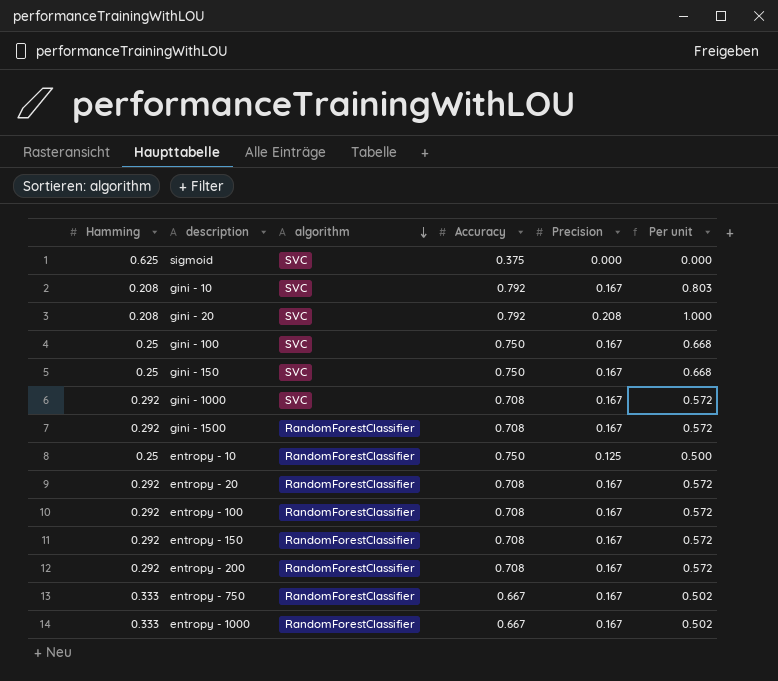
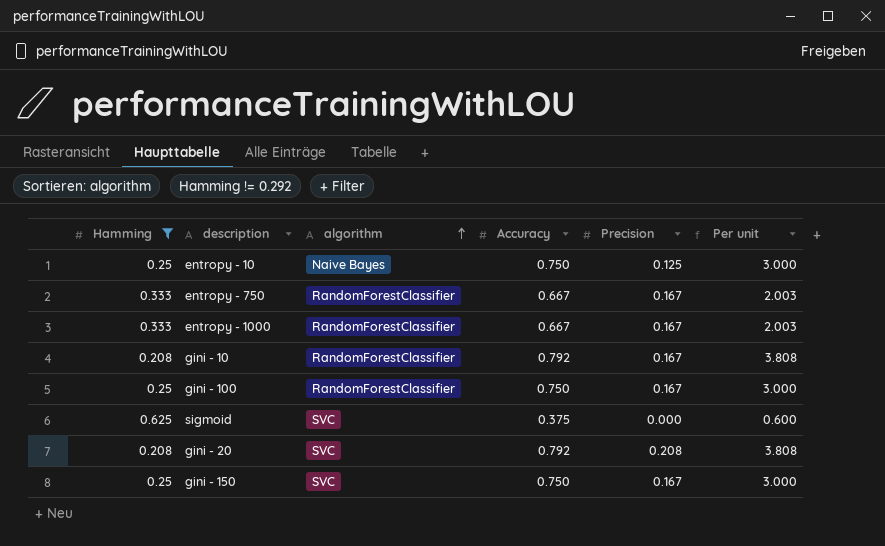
filter: none -> Hamming != 0.292
row order: algorithm descending -> algorithm ascending
column Per unit | formula: [Precision] / [Hamming] -> [Accuracy] / [Hamming]
entropy - 10 | algorithm: RandomForestClassifier -> Naive Bayes
gini - 10 | algorithm: SVC -> RandomForestClassifier
gini - 100 | algorithm: SVC -> RandomForestClassifier

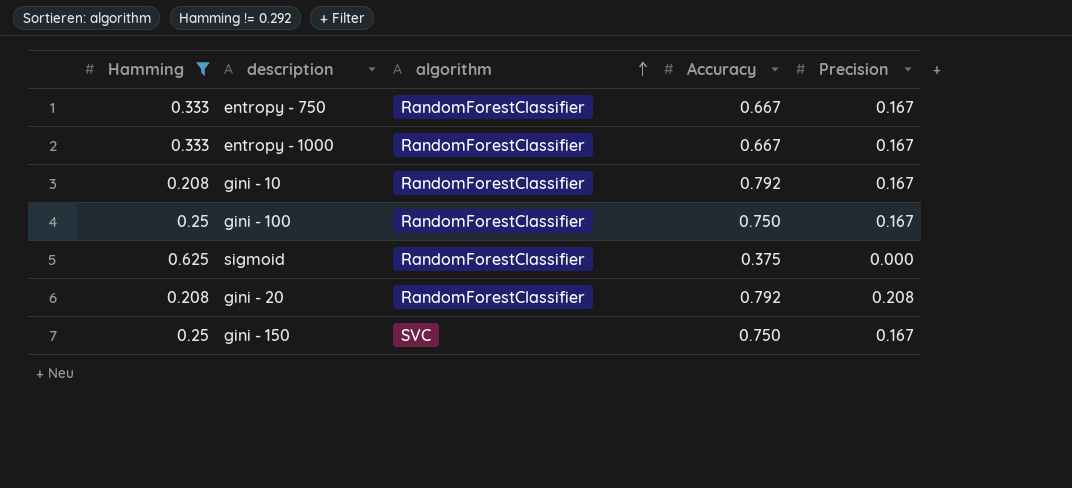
column Per unit | formula: [Accuracy] / [Hamming] -> none
row entropy - 10: 0.25 | Naive Bayes | 0.750 | 0.125 | 3.000 -> none
sigmoid | algorithm: SVC -> RandomForestClassifier
gini - 20 | algorithm: SVC -> RandomForestClassifier

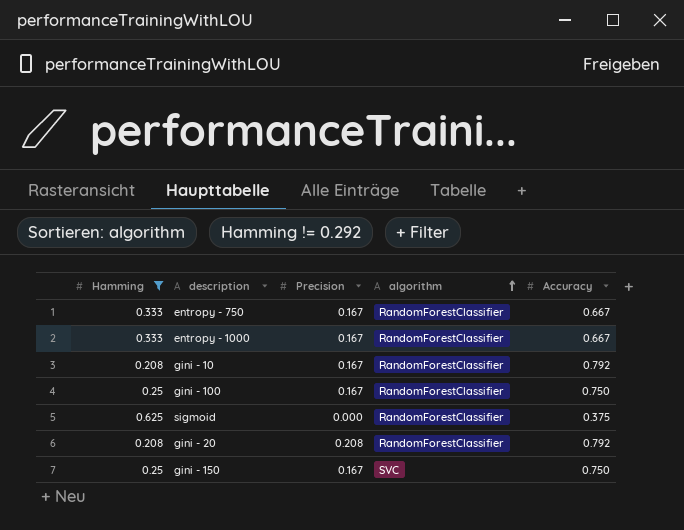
column Precision | position: 5 -> 3

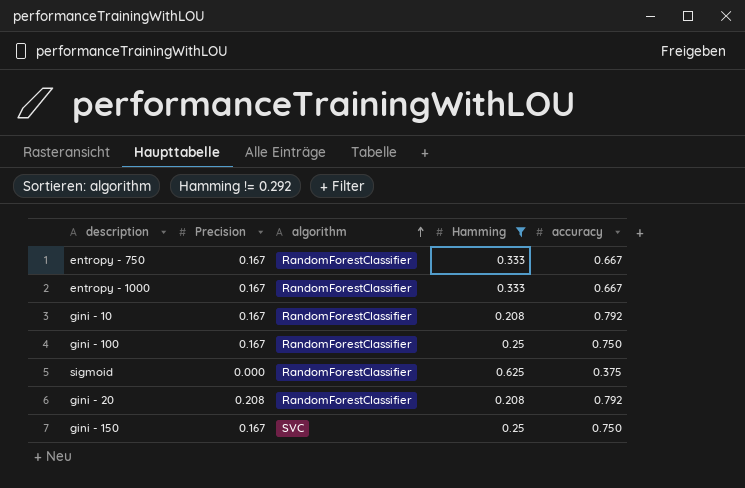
column Hamming | position: 1 -> 4
column name: Accuracy -> accuracy

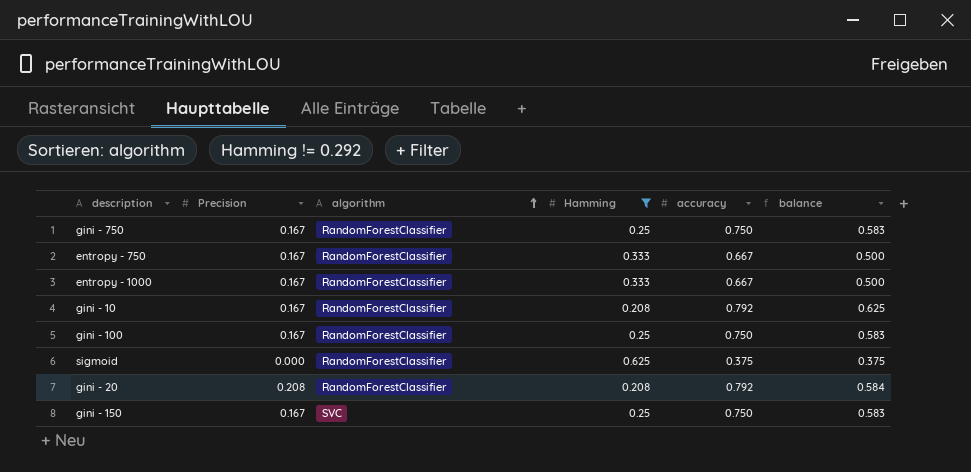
column balance | formula: none -> [accuracy] - [Precision]
row gini - 750: none -> 0.167 | RandomForestClassifier | 0.25 | 0.750 | 0.583

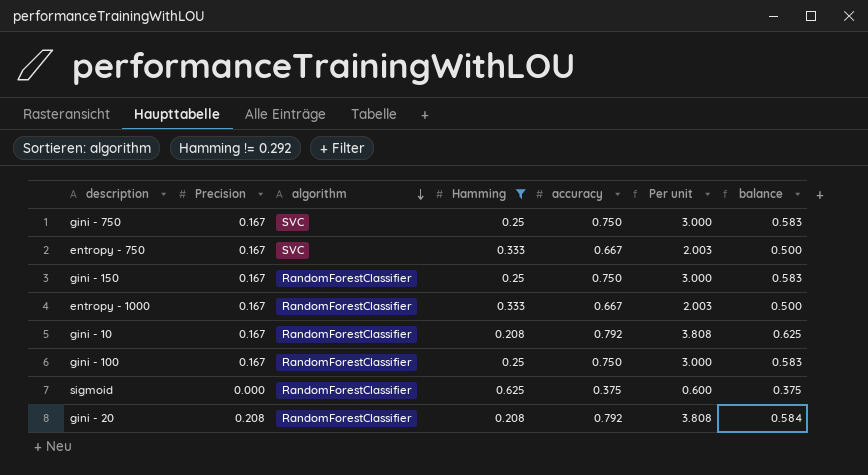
row order: algorithm ascending -> algorithm descending
column Per unit | formula: none -> [accuracy] / [Hamming]
gini - 750 | algorithm: RandomForestClassifier -> SVC
entropy - 750 | algorithm: RandomForestClassifier -> SVC
gini - 150 | algorithm: SVC -> RandomForestClassifier

